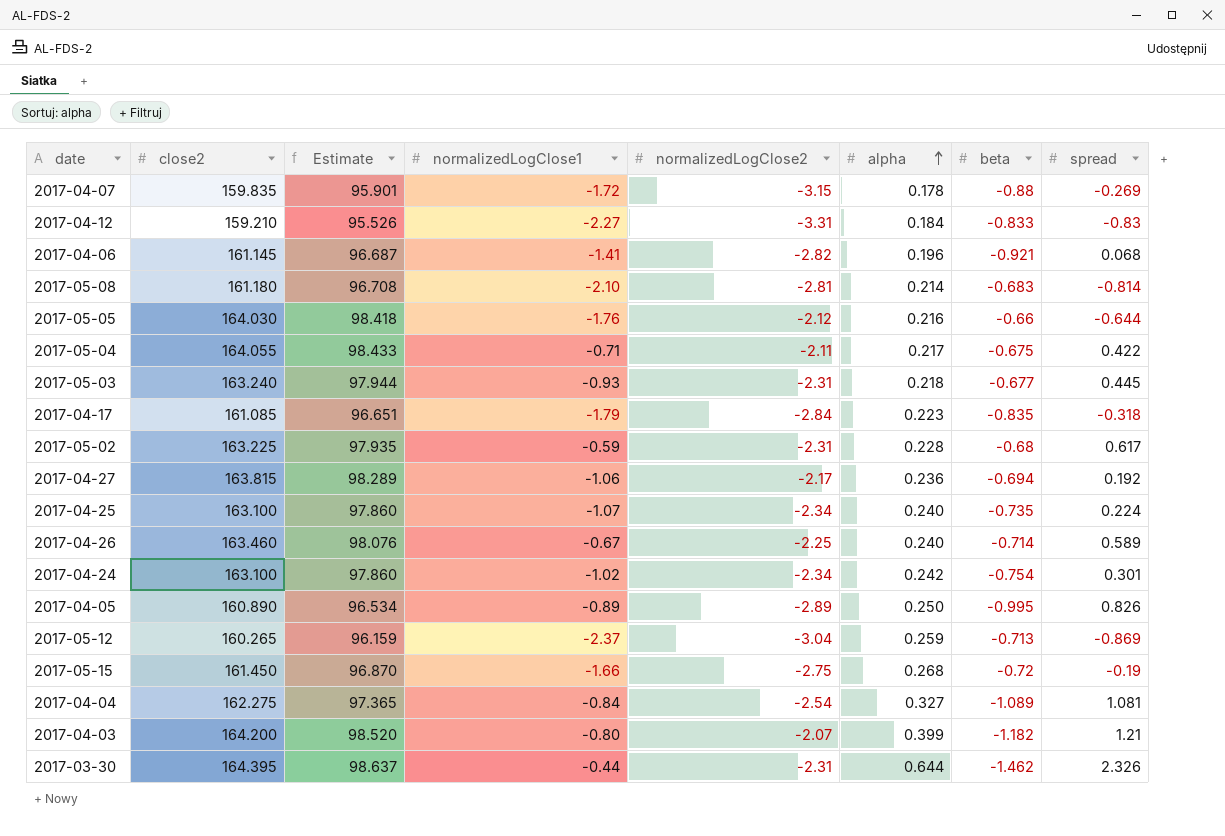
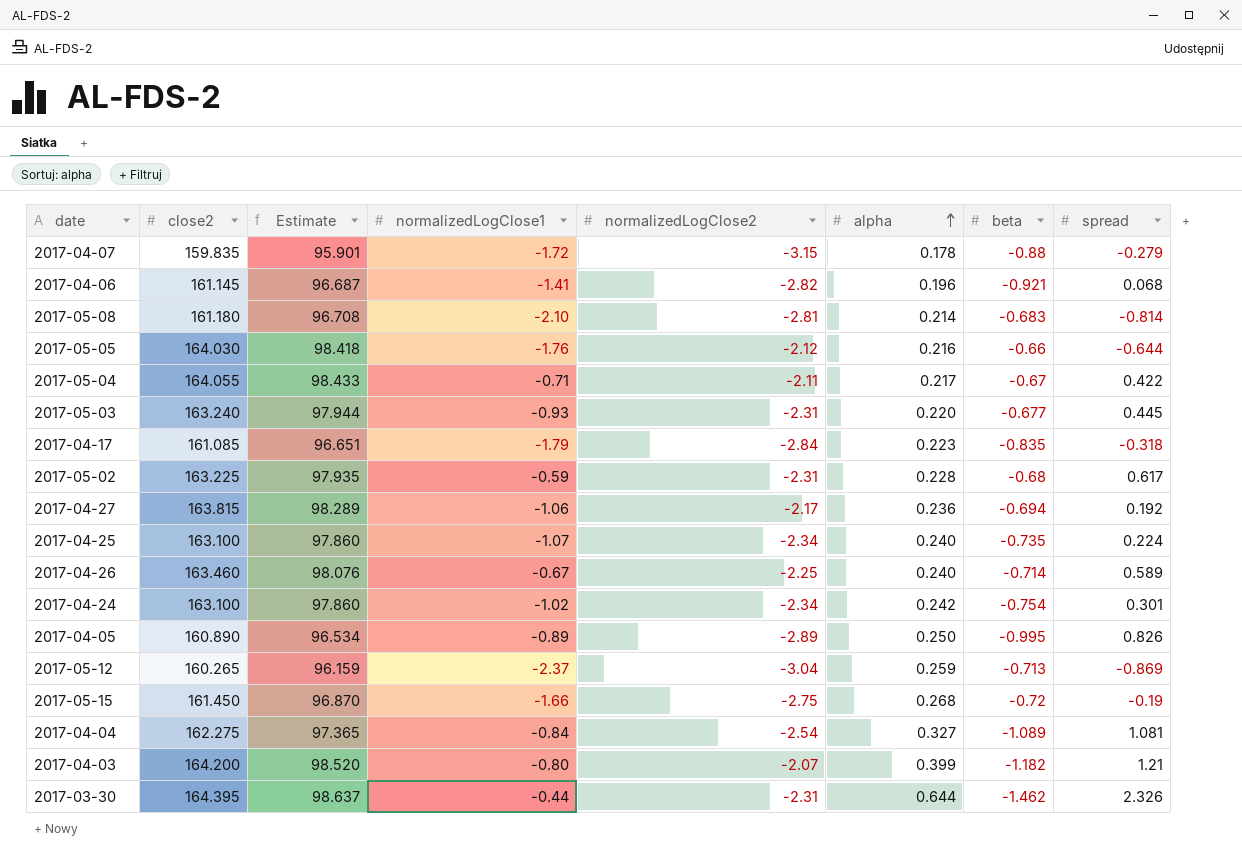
row 2017-04-12: 159.210 | 95.526 | -2.27 | -3.31 | 0.184 | -0.833 | -0.83 -> none
2017-04-07 | spread: -0.269 -> -0.279
2017-05-04 | beta: -0.675 -> -0.67
2017-05-03 | alpha: 0.218 -> 0.220

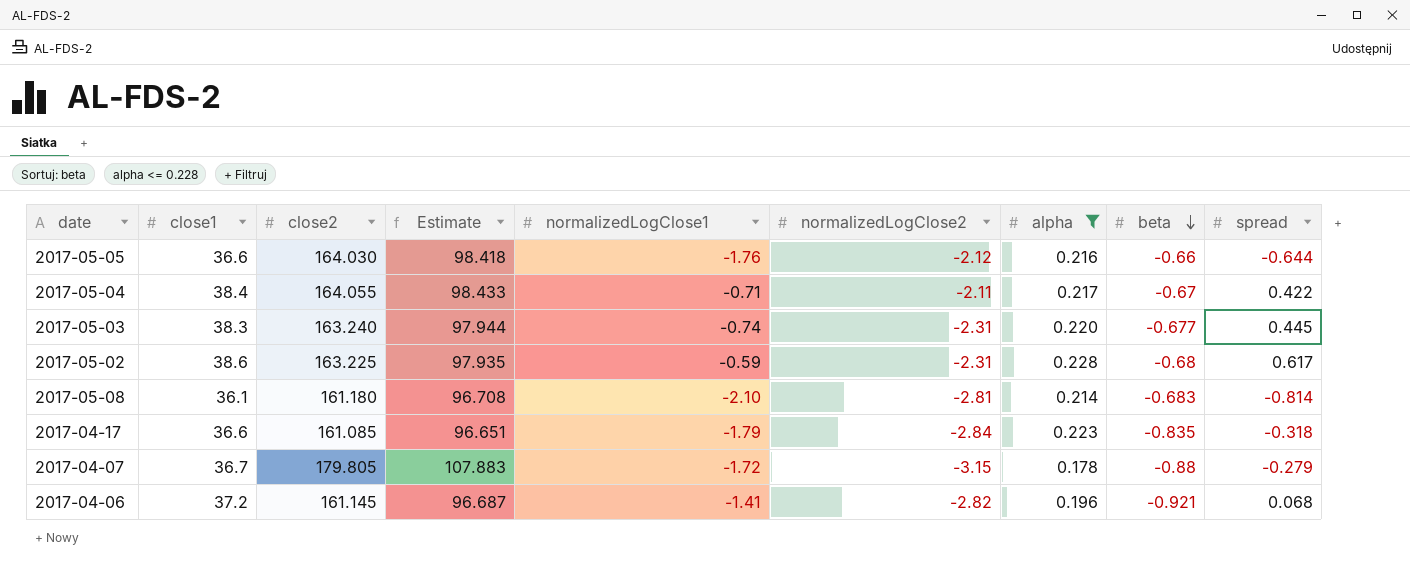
filter: none -> alpha <= 0.228
row order: alpha ascending -> beta descending
column close1 | position: none -> 2
2017-05-03 | normalizedLogClose1: -0.93 -> -0.74
2017-04-07 | close2: 159.835 -> 179.805
2017-04-07 | Estimate: 95.901 -> 107.883

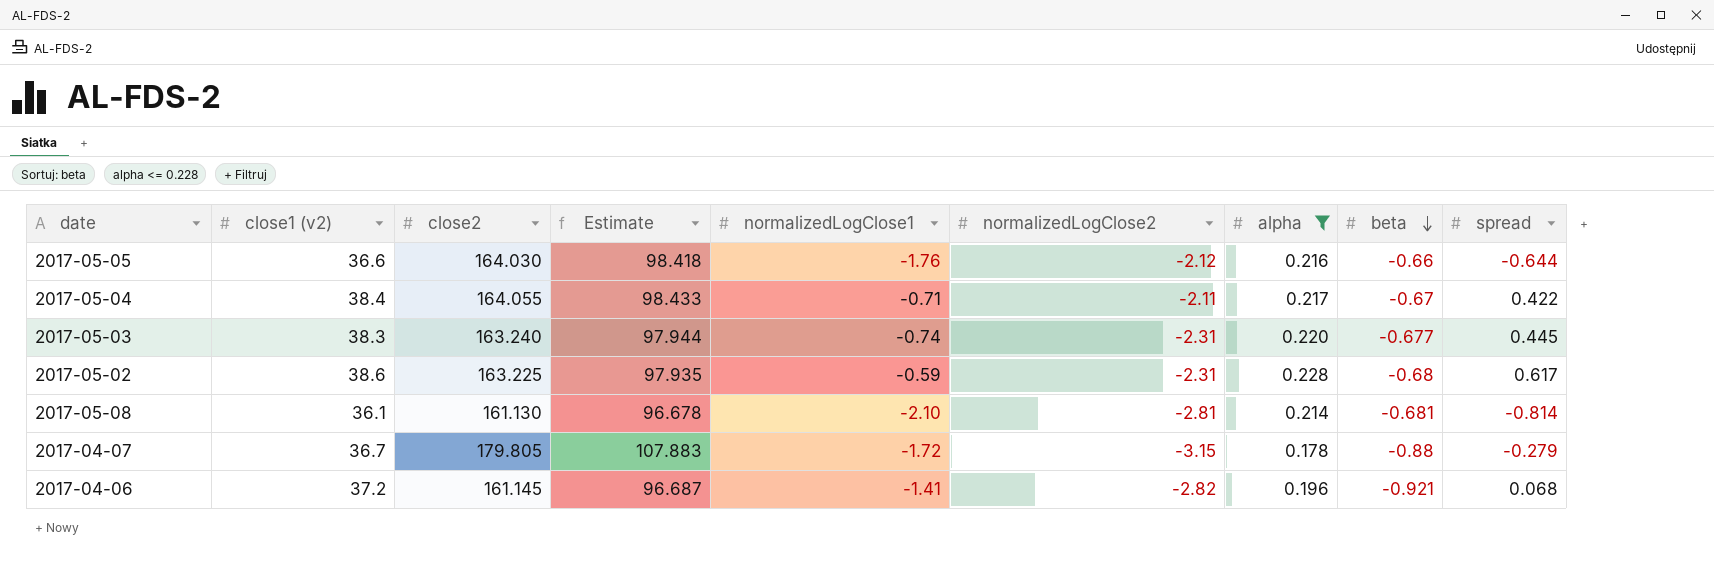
column name: close1 -> close1 (v2)
row 2017-04-17: 36.6 | 161.085 | 96.651 | -1.79 | -2.84 | 0.223 | -0.835 | -0.318 -> none
2017-05-08 | close2: 161.180 -> 161.130
2017-05-08 | Estimate: 96.708 -> 96.678
2017-05-08 | beta: -0.683 -> -0.681

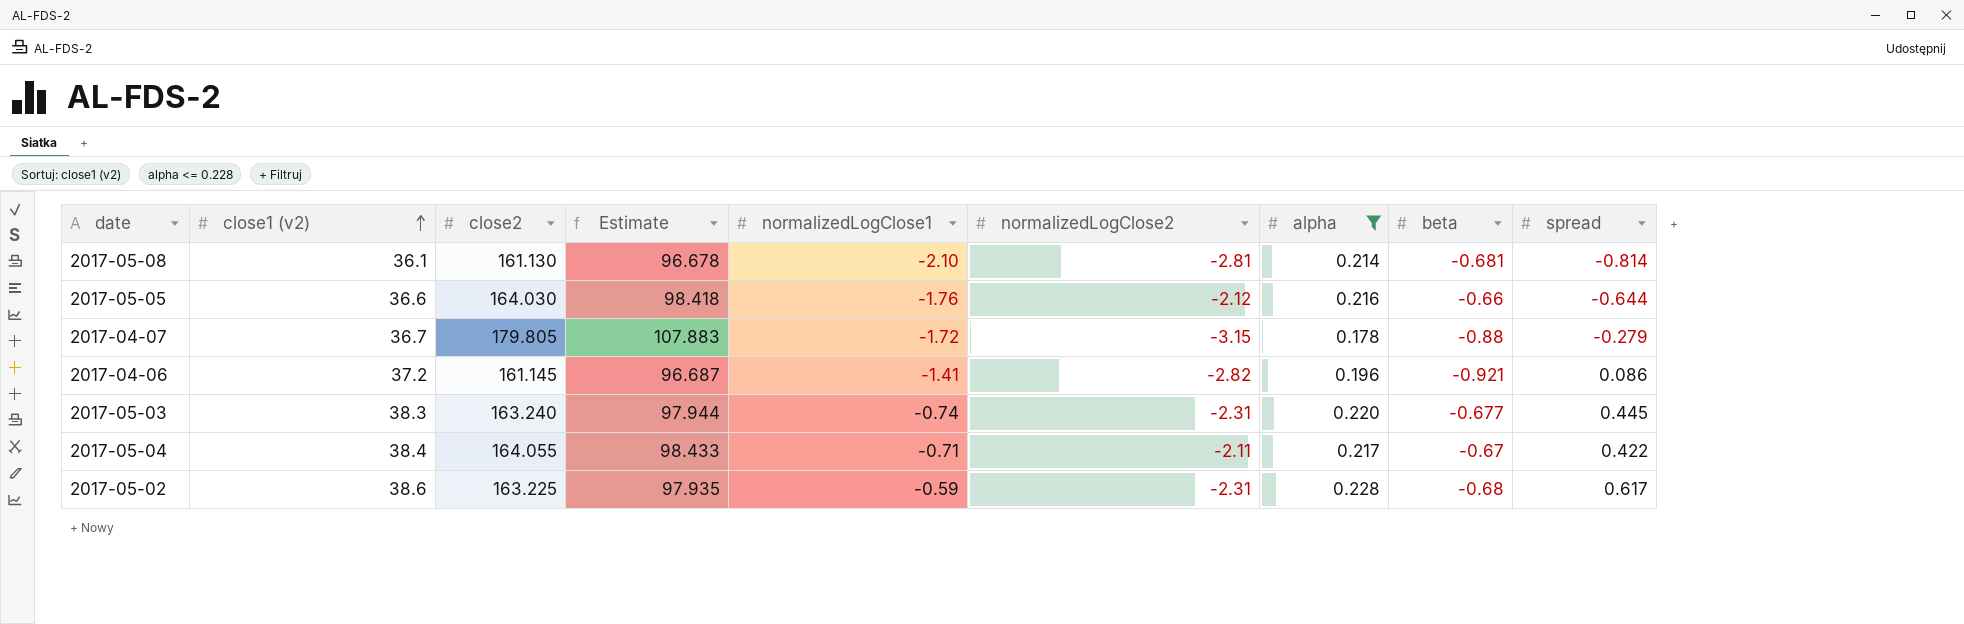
row order: beta descending -> close1 (v2) ascending
2017-04-06 | spread: 0.068 -> 0.086

